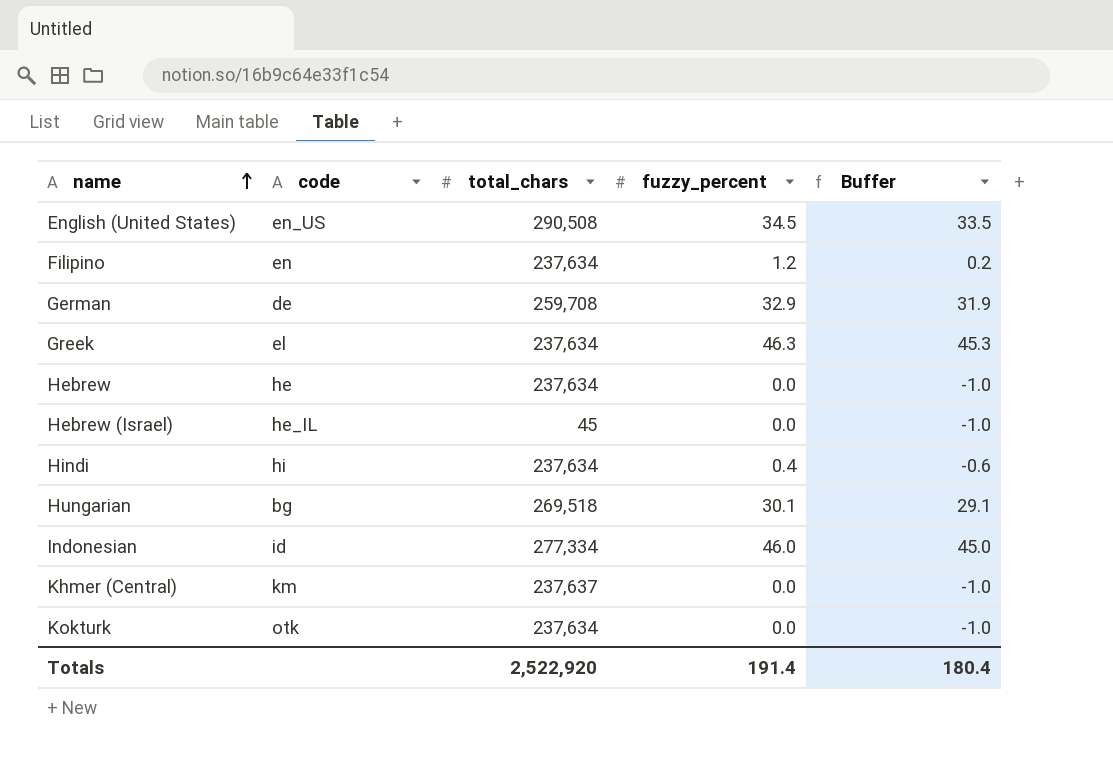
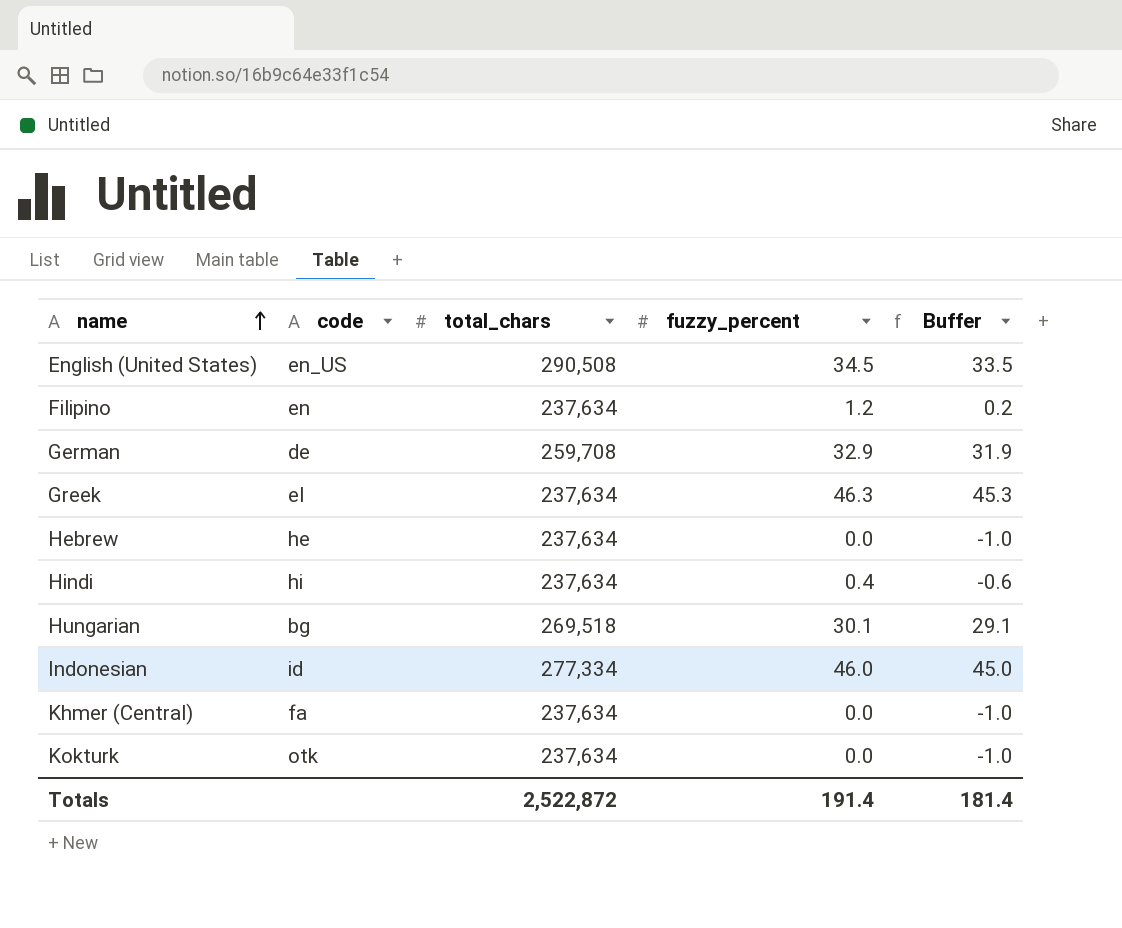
row Hebrew (Israel): he_IL | 45 | 0.0 | -1.0 -> none
Khmer (Central) | code: km -> fa
Khmer (Central) | total_chars: 237,637 -> 237,634
Totals | total_chars: 2,522,920 -> 2,522,872
Totals | Buffer: 180.4 -> 181.4

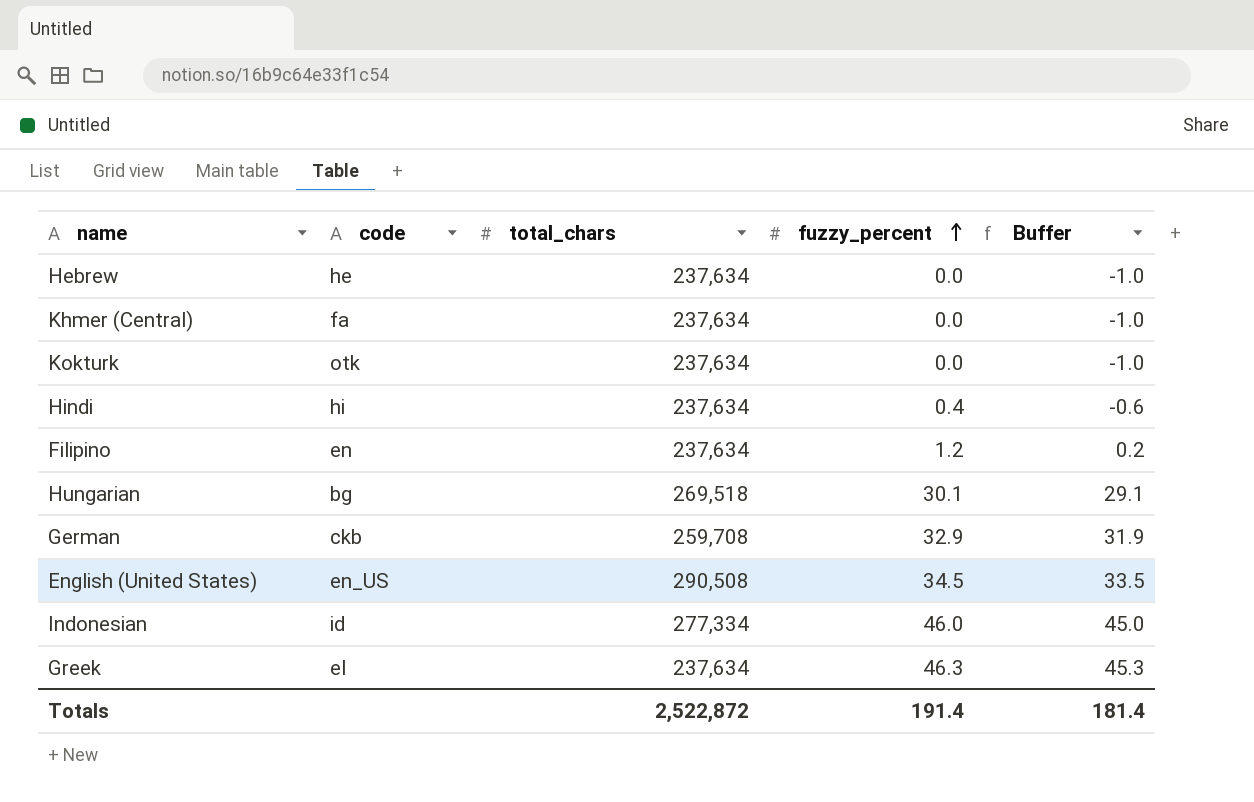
row order: name ascending -> fuzzy_percent ascending
German | code: de -> ckb

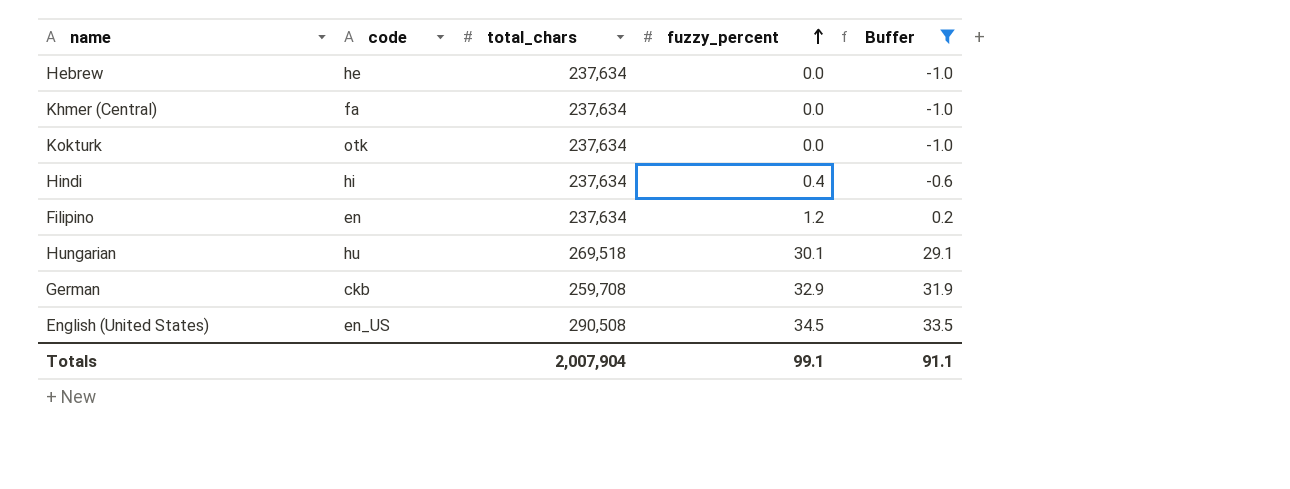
filter: none -> Buffer <= 33.5
Hungarian | code: bg -> hu
Totals | total_chars: 2,522,872 -> 2,007,904
Totals | fuzzy_percent: 191.4 -> 99.1
Totals | Buffer: 181.4 -> 91.1

